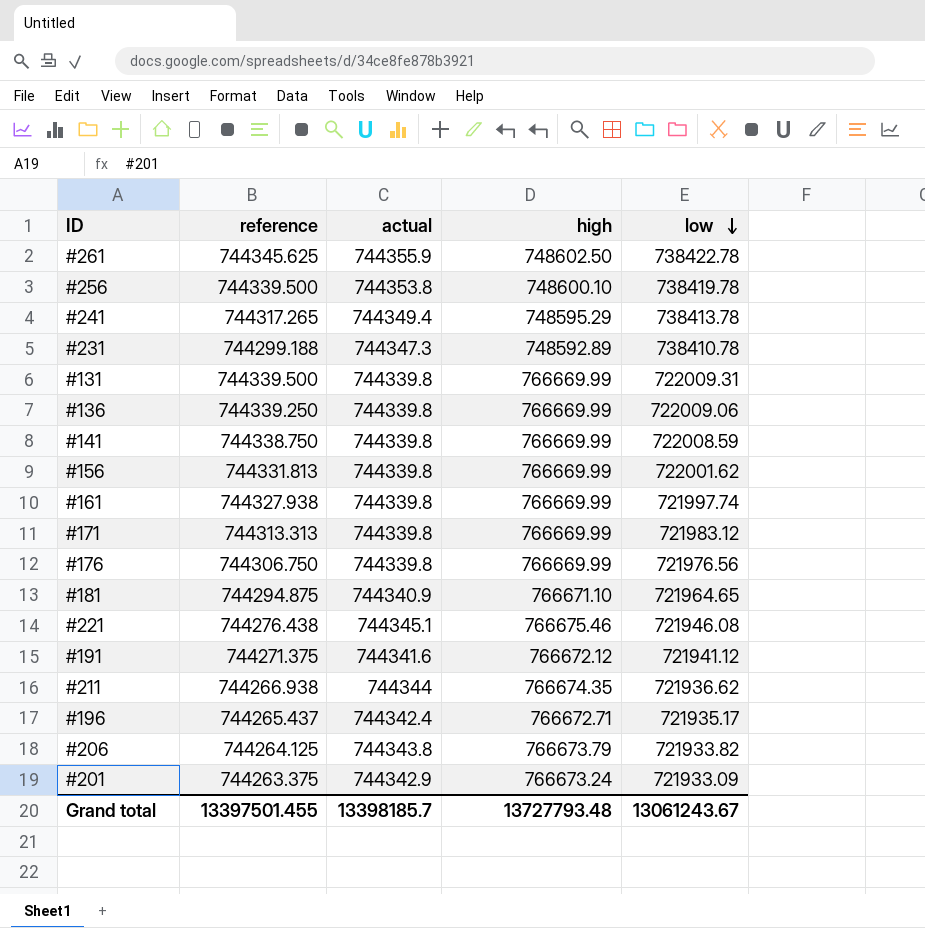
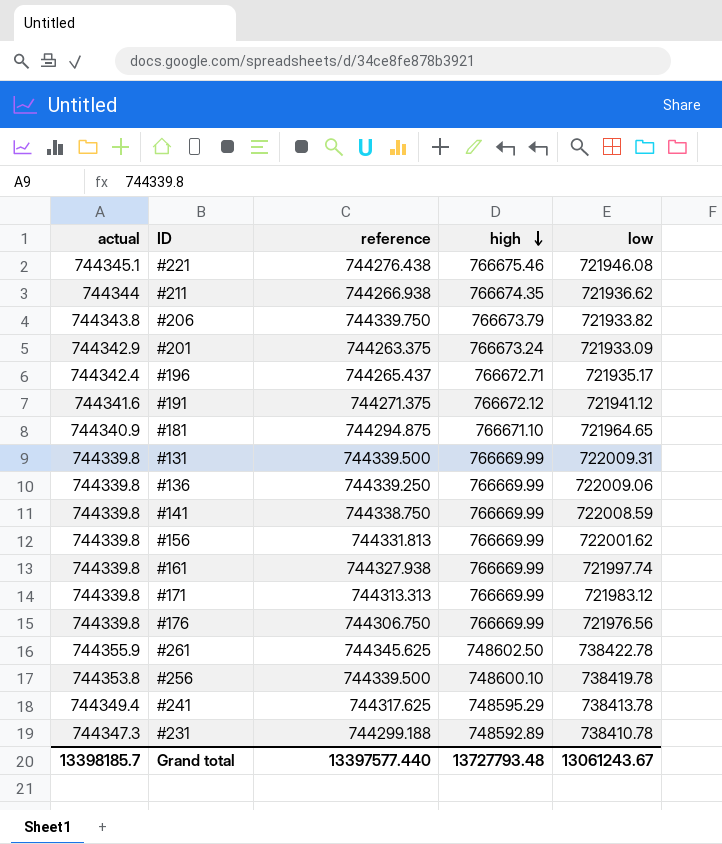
row order: low descending -> high descending
column actual | position: 3 -> 1
#206 | reference: 744264.125 -> 744339.750
#241 | reference: 744317.265 -> 744317.625
Grand total | reference: 13397501.455 -> 13397577.440

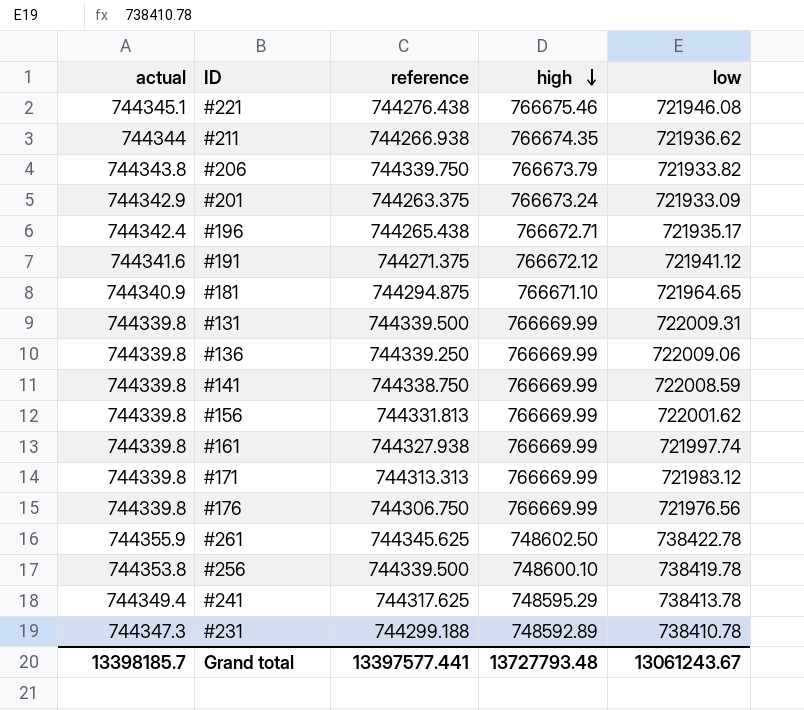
#196 | reference: 744265.437 -> 744265.438
Grand total | reference: 13397577.440 -> 13397577.441

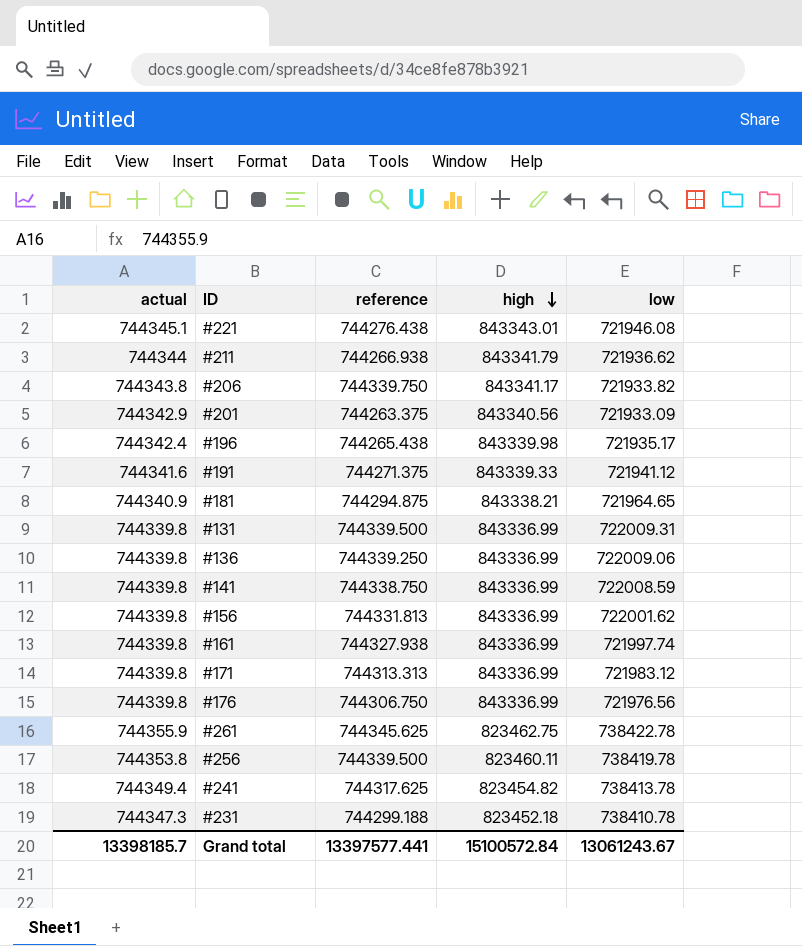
#221 | high: 766675.46 -> 843343.01
#211 | high: 766674.35 -> 843341.79
#206 | high: 766673.79 -> 843341.17
#201 | high: 766673.24 -> 843340.56
#196 | high: 766672.71 -> 843339.98
#191 | high: 766672.12 -> 843339.33
#181 | high: 766671.10 -> 843338.21
#131 | high: 766669.99 -> 843336.99
#136 | high: 766669.99 -> 843336.99
#141 | high: 766669.99 -> 843336.99
#156 | high: 766669.99 -> 843336.99
#161 | high: 766669.99 -> 843336.99
#171 | high: 766669.99 -> 843336.99
#176 | high: 766669.99 -> 843336.99
#261 | high: 748602.50 -> 823462.75
#256 | high: 748600.10 -> 823460.11
#241 | high: 748595.29 -> 823454.82
#231 | high: 748592.89 -> 823452.18
Grand total | high: 13727793.48 -> 15100572.84

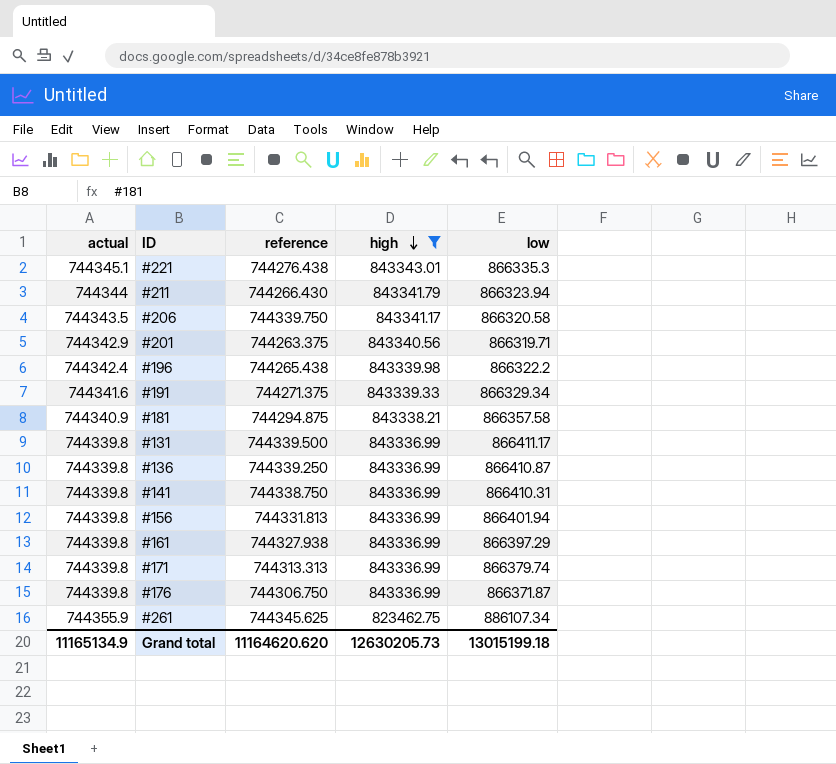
filter: none -> high >= 823462.75
#221 | low: 721946.08 -> 866335.3
#211 | reference: 744266.938 -> 744266.430
#211 | low: 721936.62 -> 866323.94
#206 | actual: 744343.8 -> 744343.5
#206 | low: 721933.82 -> 866320.58
#201 | low: 721933.09 -> 866319.71
#196 | low: 721935.17 -> 866322.2
#191 | low: 721941.12 -> 866329.34
#181 | low: 721964.65 -> 866357.58
#131 | low: 722009.31 -> 866411.17
#136 | low: 722009.06 -> 866410.87
#141 | low: 722008.59 -> 866410.31
#156 | low: 722001.62 -> 866401.94
#161 | low: 721997.74 -> 866397.29
#171 | low: 721983.12 -> 866379.74
#176 | low: 721976.56 -> 866371.87
#261 | low: 738422.78 -> 886107.34
Grand total | actual: 13398185.7 -> 11165134.9
Grand total | reference: 13397577.441 -> 11164620.620
Grand total | high: 15100572.84 -> 12630205.73
Grand total | low: 13061243.67 -> 13015199.18

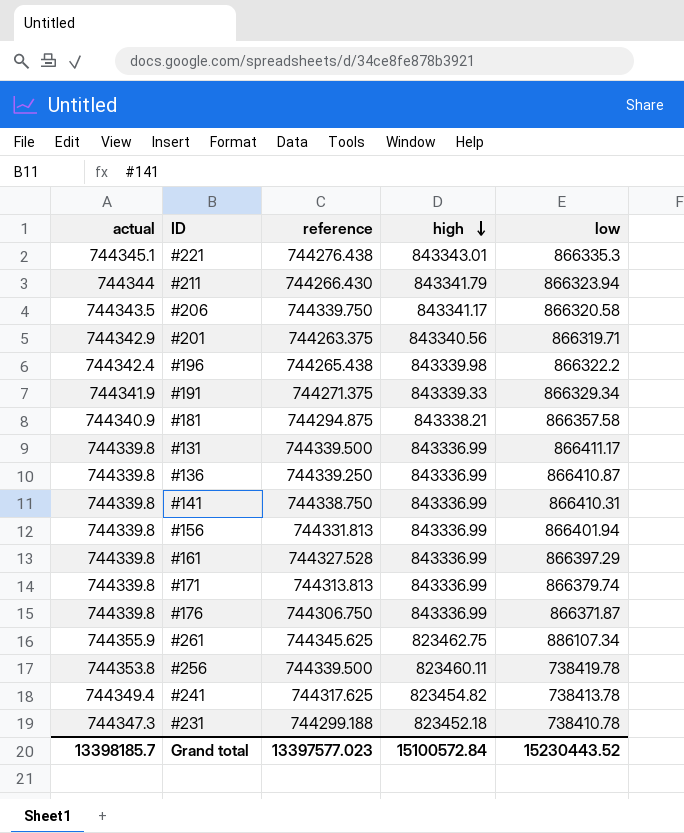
filter: high >= 823462.75 -> none
#191 | actual: 744341.6 -> 744341.9
#161 | reference: 744327.938 -> 744327.528
#171 | reference: 744313.313 -> 744313.813
Grand total | actual: 11165134.9 -> 13398185.7
Grand total | reference: 11164620.620 -> 13397577.023
Grand total | high: 12630205.73 -> 15100572.84
Grand total | low: 13015199.18 -> 15230443.52

